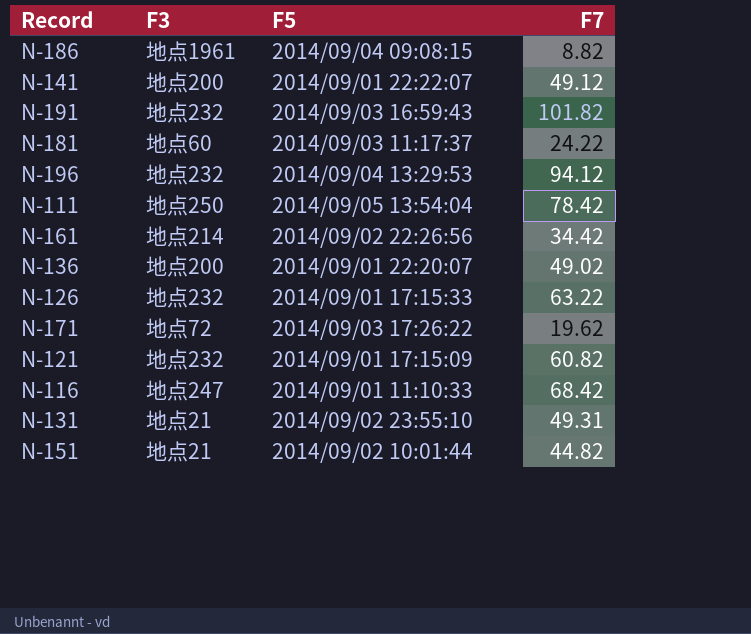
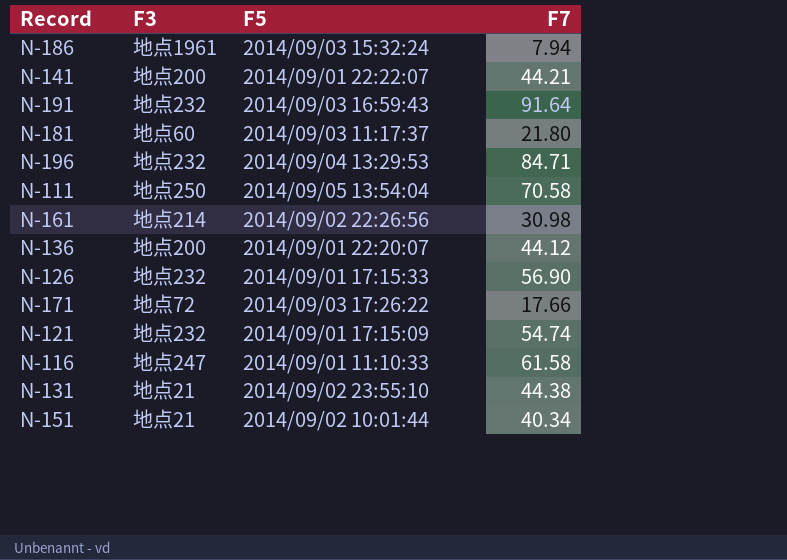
N-186 | F5: 2014/09/04 09:08:15 -> 2014/09/03 15:32:24
N-186 | F7: 8.82 -> 7.94
N-141 | F7: 49.12 -> 44.21
N-191 | F7: 101.82 -> 91.64
N-181 | F7: 24.22 -> 21.80
N-196 | F7: 94.12 -> 84.71
N-111 | F7: 78.42 -> 70.58
N-161 | F7: 34.42 -> 30.98
N-136 | F7: 49.02 -> 44.12
N-126 | F7: 63.22 -> 56.90
N-171 | F7: 19.62 -> 17.66
N-121 | F7: 60.82 -> 54.74
N-116 | F7: 68.42 -> 61.58
N-131 | F7: 49.31 -> 44.38
N-151 | F7: 44.82 -> 40.34

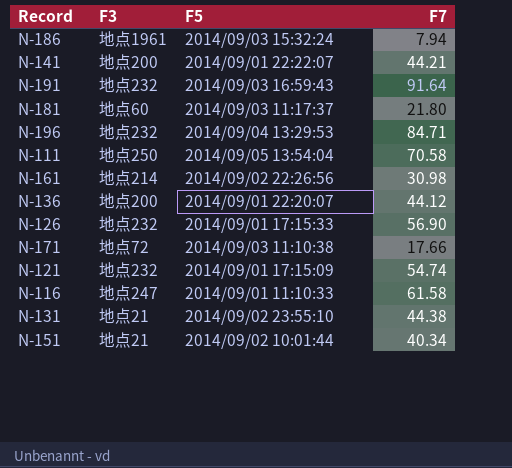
N-171 | F5: 2014/09/03 17:26:22 -> 2014/09/03 11:10:38

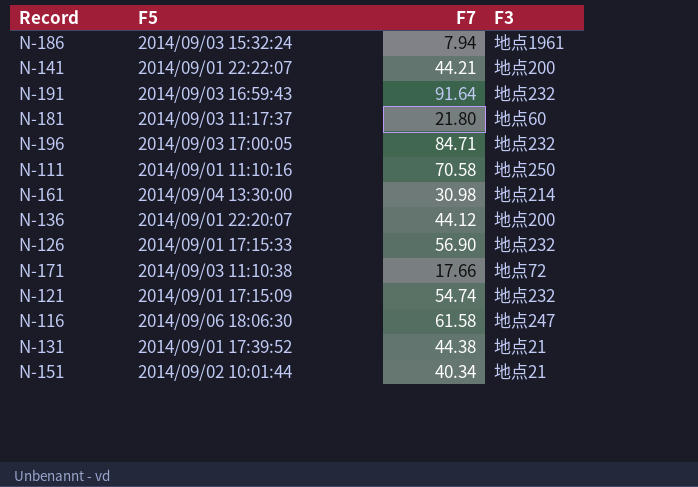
column F3 | position: 2 -> 4
N-196 | F5: 2014/09/04 13:29:53 -> 2014/09/03 17:00:05
N-111 | F5: 2014/09/05 13:54:04 -> 2014/09/01 11:10:16
N-161 | F5: 2014/09/02 22:26:56 -> 2014/09/04 13:30:00
N-116 | F5: 2014/09/01 11:10:33 -> 2014/09/06 18:06:30
N-131 | F5: 2014/09/02 23:55:10 -> 2014/09/01 17:39:52

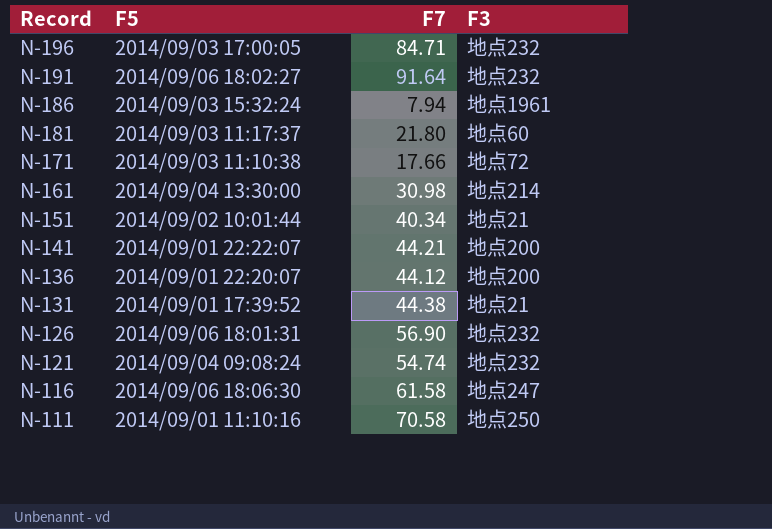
row order: none -> Record descending
N-191 | F5: 2014/09/03 16:59:43 -> 2014/09/06 18:02:27
N-126 | F5: 2014/09/01 17:15:33 -> 2014/09/06 18:01:31
N-121 | F5: 2014/09/01 17:15:09 -> 2014/09/04 09:08:24

